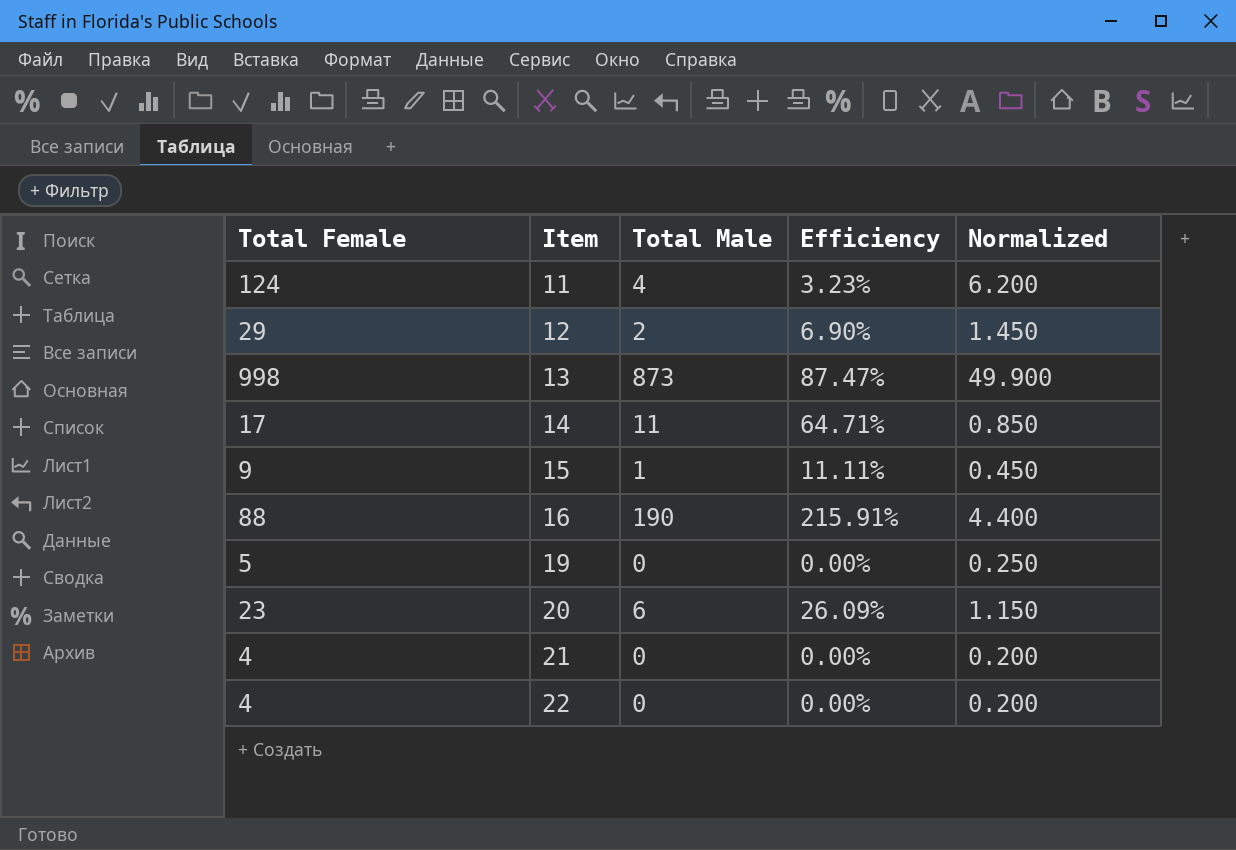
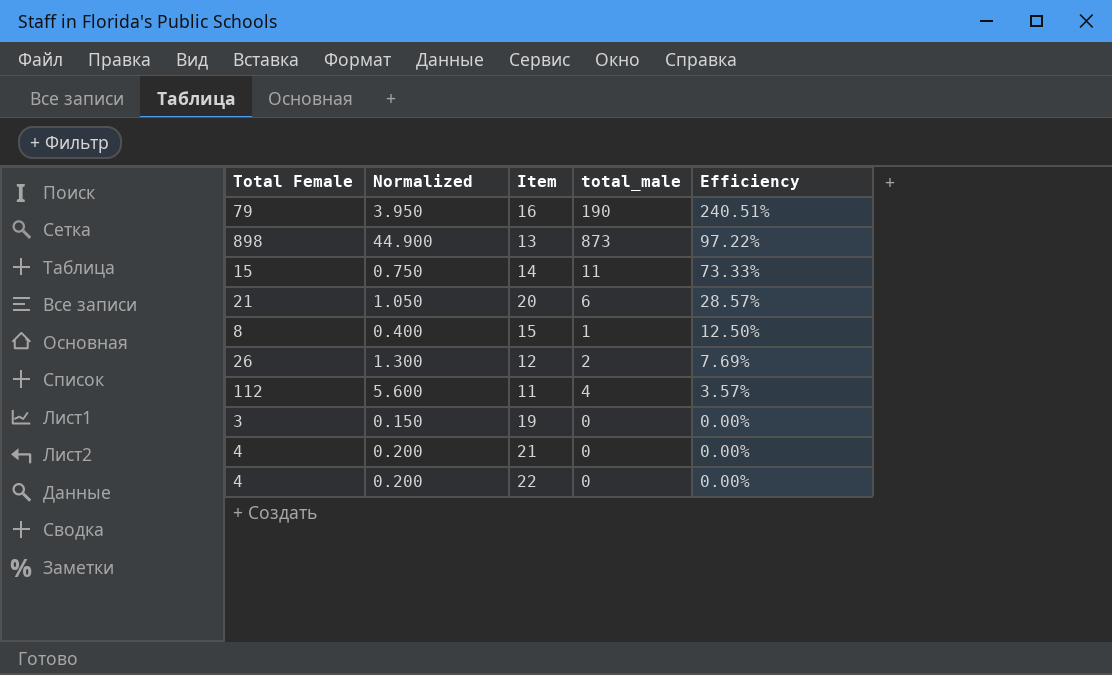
row order: Item ascending -> Efficiency descending
column Normalized | position: 5 -> 2
column name: Total Male -> total_male
16 | Total Female: 88 -> 79
16 | Normalized: 4.400 -> 3.950
16 | Efficiency: 215.91% -> 240.51%
13 | Total Female: 998 -> 898
13 | Normalized: 49.900 -> 44.900
13 | Efficiency: 87.47% -> 97.22%
14 | Total Female: 17 -> 15
14 | Normalized: 0.850 -> 0.750
14 | Efficiency: 64.71% -> 73.33%
20 | Total Female: 23 -> 21
20 | Normalized: 1.150 -> 1.050
20 | Efficiency: 26.09% -> 28.57%
15 | Total Female: 9 -> 8
15 | Normalized: 0.450 -> 0.400
15 | Efficiency: 11.11% -> 12.50%
12 | Total Female: 29 -> 26
12 | Normalized: 1.450 -> 1.300
12 | Efficiency: 6.90% -> 7.69%
11 | Total Female: 124 -> 112
11 | Normalized: 6.200 -> 5.600
11 | Efficiency: 3.23% -> 3.57%
19 | Total Female: 5 -> 3
19 | Normalized: 0.250 -> 0.150

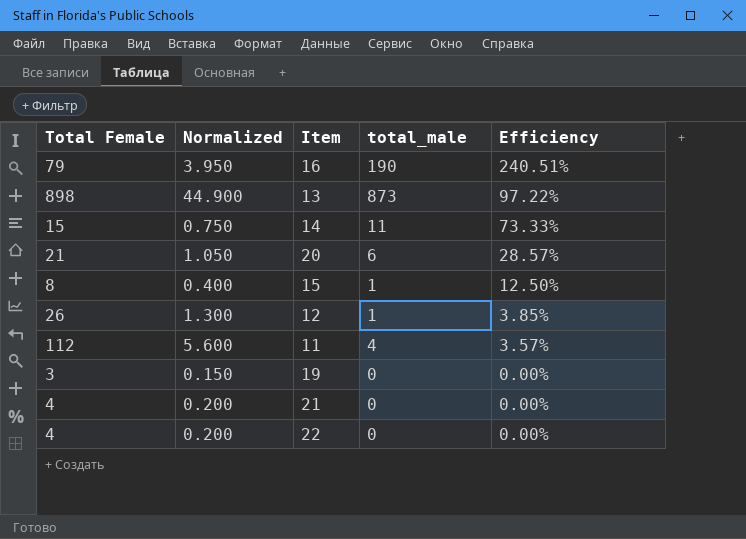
12 | total_male: 2 -> 1
12 | Efficiency: 7.69% -> 3.85%

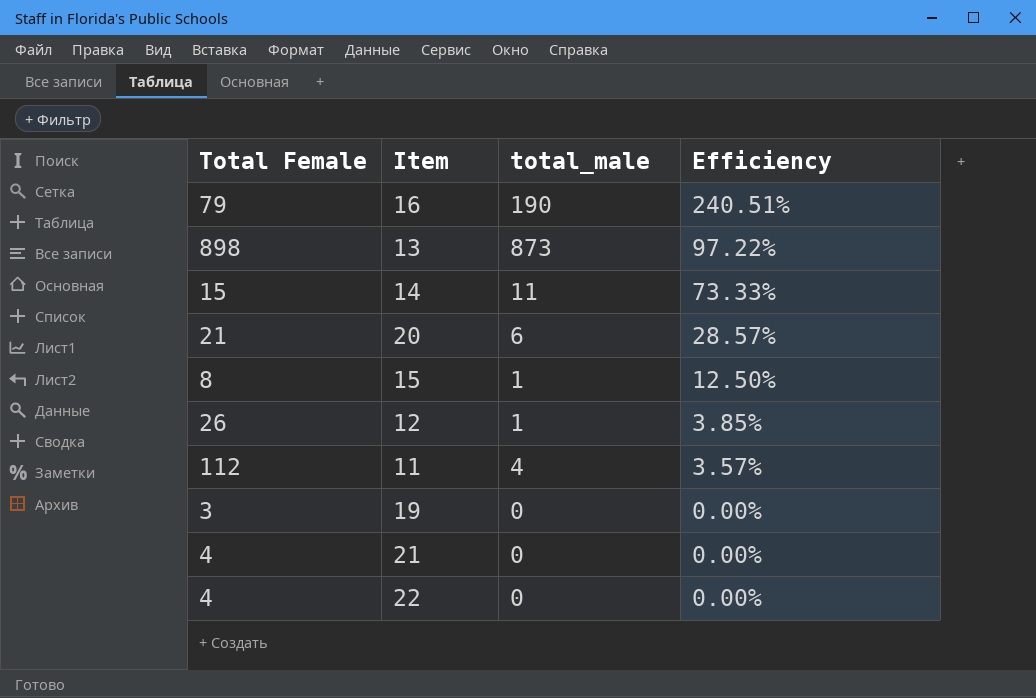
column Normalized | formula: [Total Female] * 0.05 -> none

